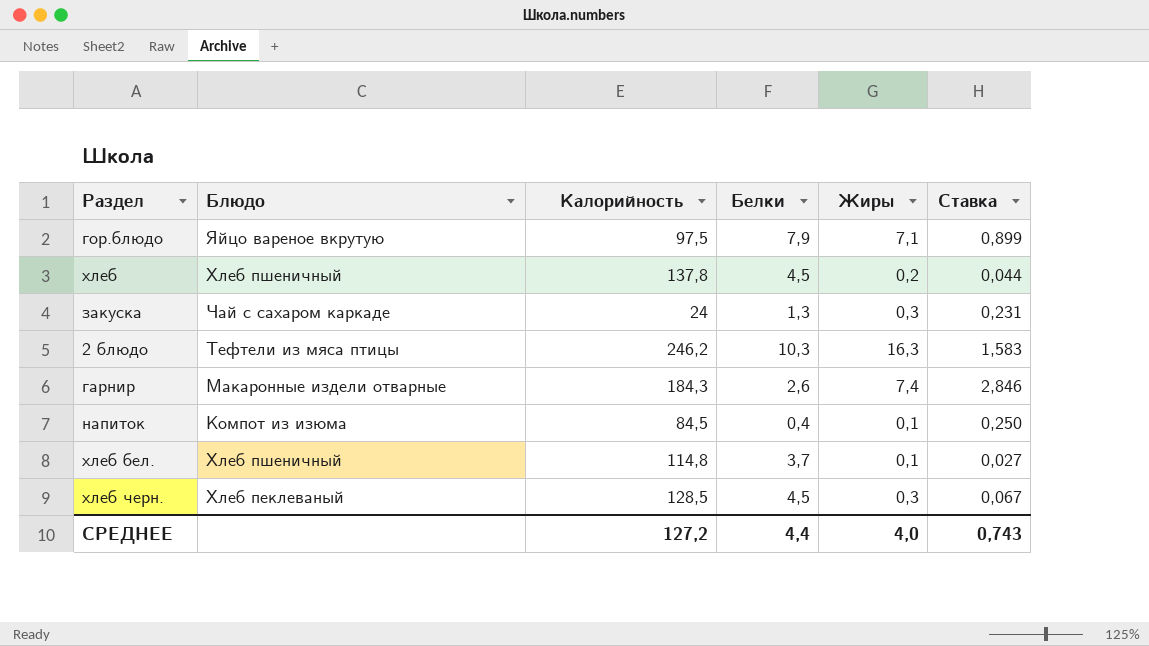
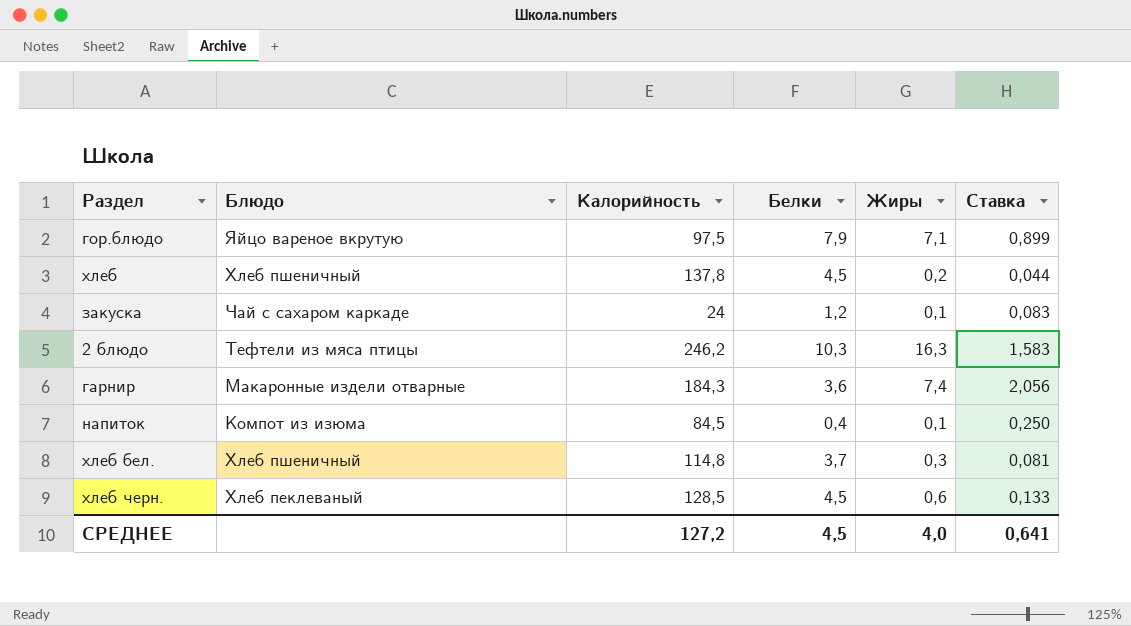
закуска | Белки: 1,3 -> 1,2
закуска | Жиры: 0,3 -> 0,1
закуска | Ставка: 0,231 -> 0,083
гарнир | Белки: 2,6 -> 3,6
гарнир | Ставка: 2,846 -> 2,056
хлеб бел. | Жиры: 0,1 -> 0,3
хлеб бел. | Ставка: 0,027 -> 0,081
хлеб черн. | Жиры: 0,3 -> 0,6
хлеб черн. | Ставка: 0,067 -> 0,133
СРЕДНЕЕ | Белки: 4,4 -> 4,5
СРЕДНЕЕ | Ставка: 0,743 -> 0,641

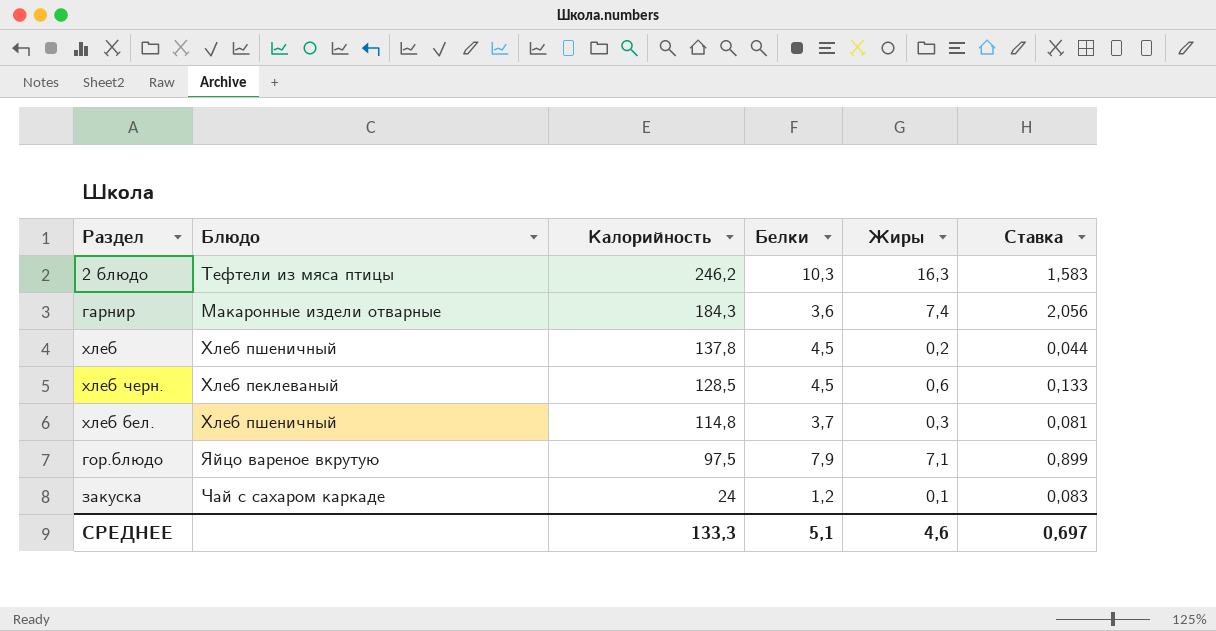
row order: none -> Калорийность descending
row напиток: Компот из изюма | 84,5 | 0,4 | 0,1 | 0,250 -> none
СРЕДНЕЕ | Калорийность: 127,2 -> 133,3
СРЕДНЕЕ | Белки: 4,5 -> 5,1
СРЕДНЕЕ | Жиры: 4,0 -> 4,6
СРЕДНЕЕ | Ставка: 0,641 -> 0,697

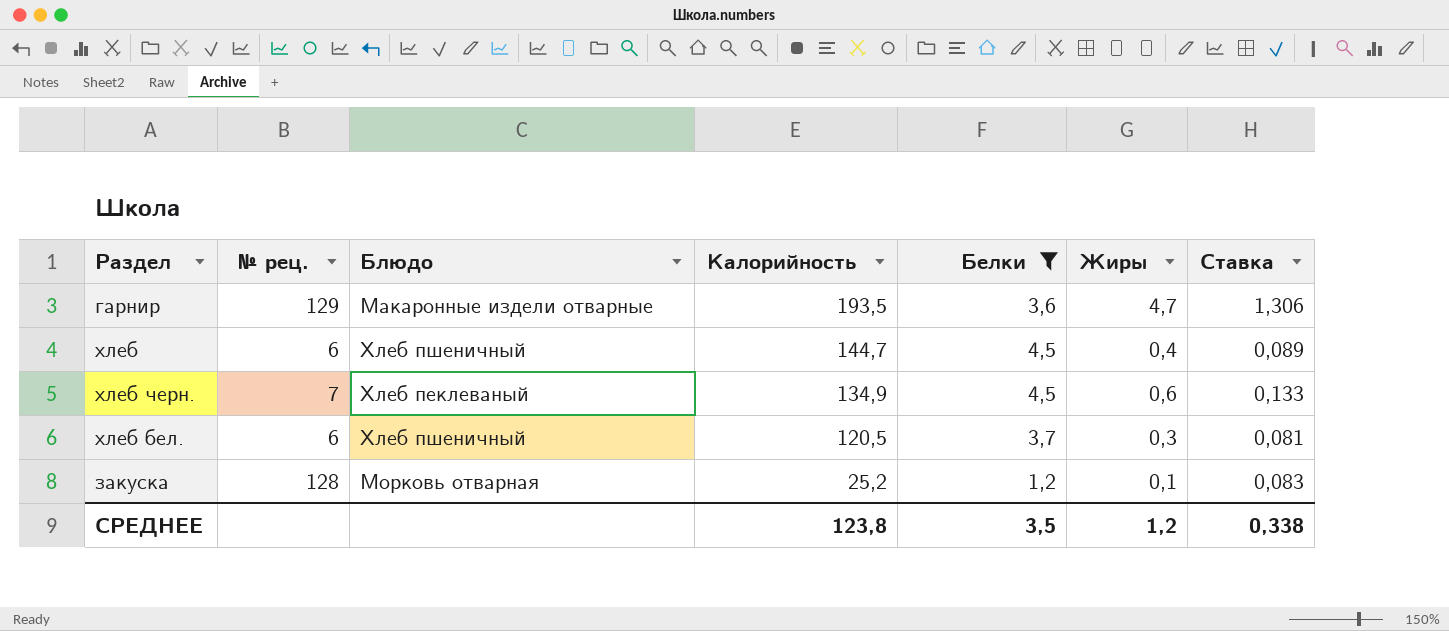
filter: none -> Белки <= 4,5
column № рец. | position: none -> 2
гарнир | Калорийность: 184,3 -> 193,5
гарнир | Жиры: 7,4 -> 4,7
гарнир | Ставка: 2,056 -> 1,306
хлеб | Калорийность: 137,8 -> 144,7
хлеб | Жиры: 0,2 -> 0,4
хлеб | Ставка: 0,044 -> 0,089
хлеб черн. | Калорийность: 128,5 -> 134,9
хлеб бел. | Калорийность: 114,8 -> 120,5
закуска | Блюдо: Чай с сахаром каркаде -> Морковь отварная
закуска | Калорийность: 24 -> 25,2
СРЕДНЕЕ | Калорийность: 133,3 -> 123,8
СРЕДНЕЕ | Белки: 5,1 -> 3,5
СРЕДНЕЕ | Жиры: 4,6 -> 1,2
СРЕДНЕЕ | Ставка: 0,697 -> 0,338

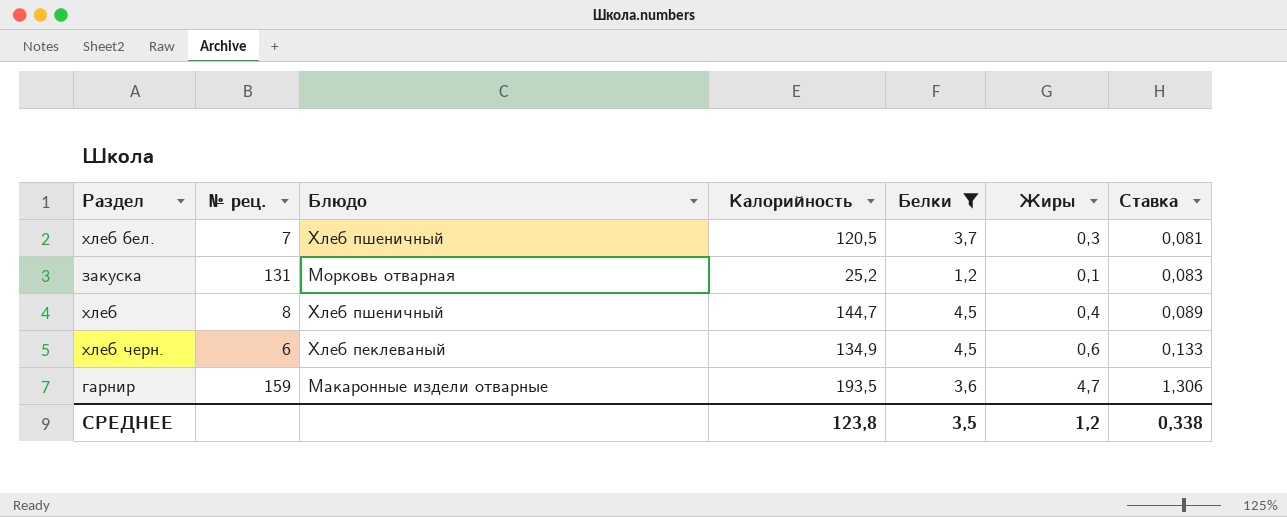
row order: Калорийность descending -> Ставка ascending
хлеб бел. | № рец.: 6 -> 7
закуска | № рец.: 128 -> 131
хлеб | № рец.: 6 -> 8
хлеб черн. | № рец.: 7 -> 6
гарнир | № рец.: 129 -> 159

